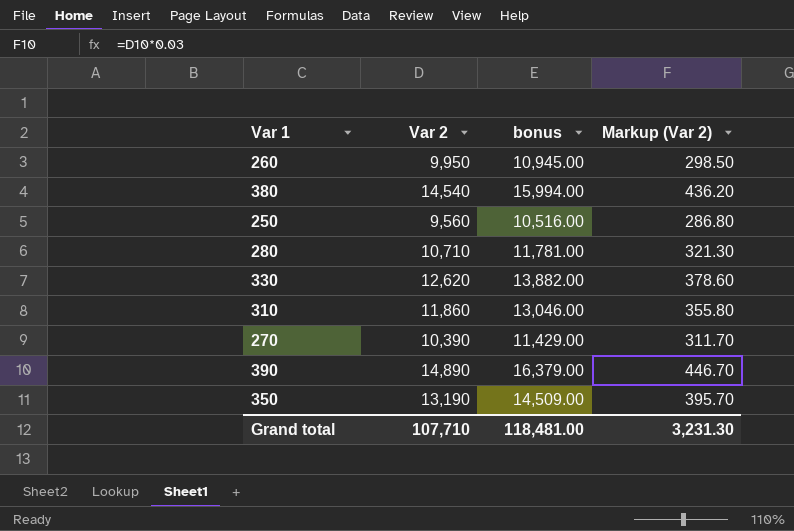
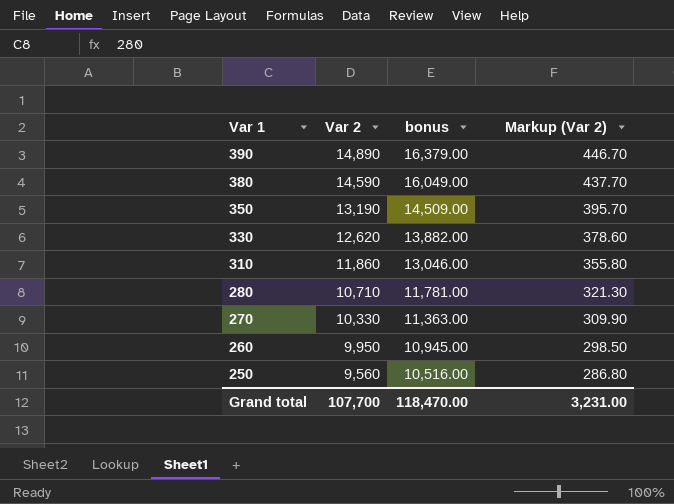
row order: none -> Var 1 descending
380 | Var 2: 14,540 -> 14,590
380 | bonus: 15,994.00 -> 16,049.00
380 | Markup (Var 2): 436.20 -> 437.70
270 | Var 2: 10,390 -> 10,330
270 | bonus: 11,429.00 -> 11,363.00
270 | Markup (Var 2): 311.70 -> 309.90
Grand total | Var 2: 107,710 -> 107,700
Grand total | bonus: 118,481.00 -> 118,470.00
Grand total | Markup (Var 2): 3,231.30 -> 3,231.00

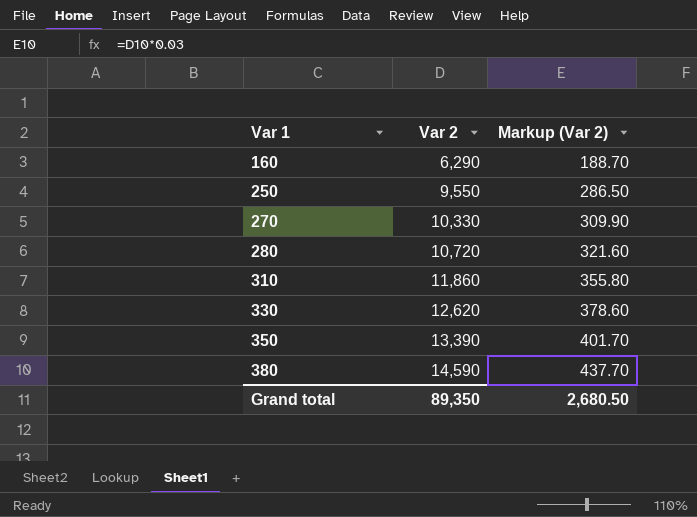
row order: Var 1 descending -> Var 1 ascending
column bonus | formula: [Var 2] * 1.1 -> none
row 390: 14,890 | 16,379.00 | 446.70 -> none
row 260: 9,950 | 10,945.00 | 298.50 -> none
row 160: none -> 6,290 | 188.70
250 | Var 2: 9,560 -> 9,550
250 | Markup (Var 2): 286.80 -> 286.50
280 | Var 2: 10,710 -> 10,720
280 | Markup (Var 2): 321.30 -> 321.60
350 | Var 2: 13,190 -> 13,390
350 | Markup (Var 2): 395.70 -> 401.70
Grand total | Var 2: 107,700 -> 89,350
Grand total | Markup (Var 2): 3,231.00 -> 2,680.50

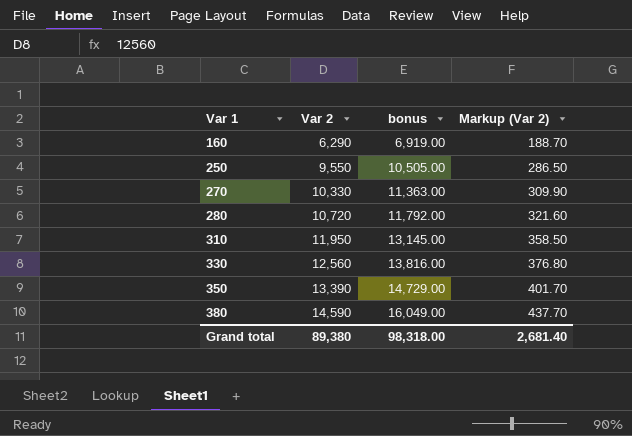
column bonus | formula: none -> [Var 2] * 1.1
310 | Var 2: 11,860 -> 11,950
310 | Markup (Var 2): 355.80 -> 358.50
330 | Var 2: 12,620 -> 12,560
330 | Markup (Var 2): 378.60 -> 376.80
Grand total | Var 2: 89,350 -> 89,380
Grand total | Markup (Var 2): 2,680.50 -> 2,681.40

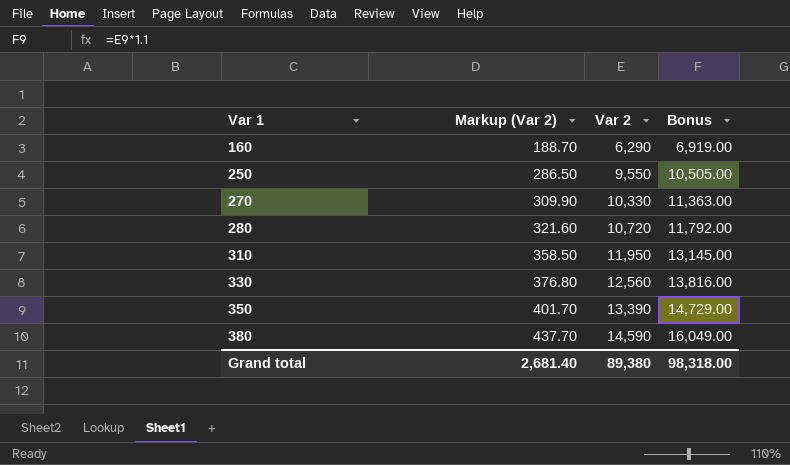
column Markup (Var 2) | position: 4 -> 2
column name: bonus -> Bonus

